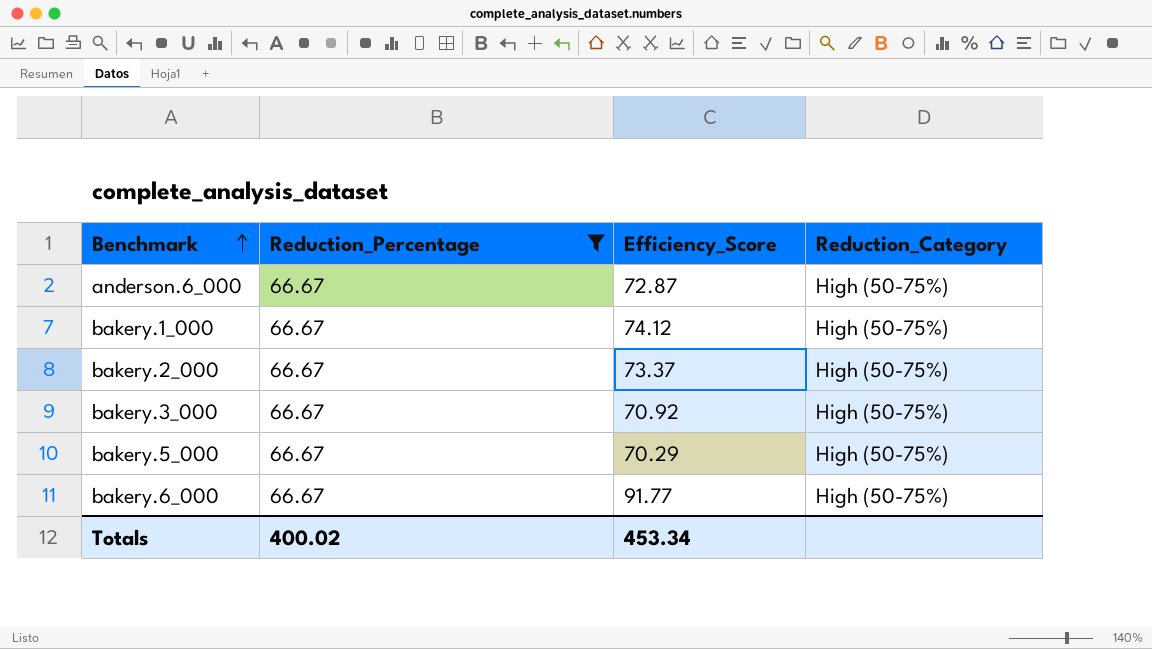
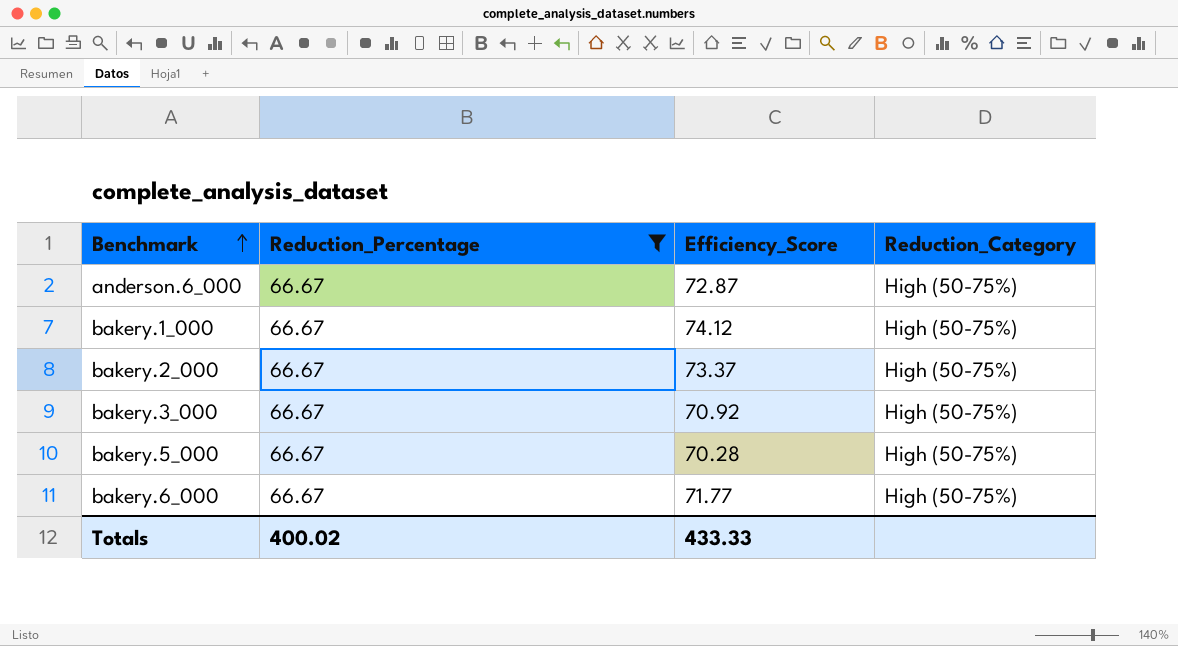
bakery.5_000 | Efficiency_Score: 70.29 -> 70.28
bakery.6_000 | Efficiency_Score: 91.77 -> 71.77
Totals | Efficiency_Score: 453.34 -> 433.33

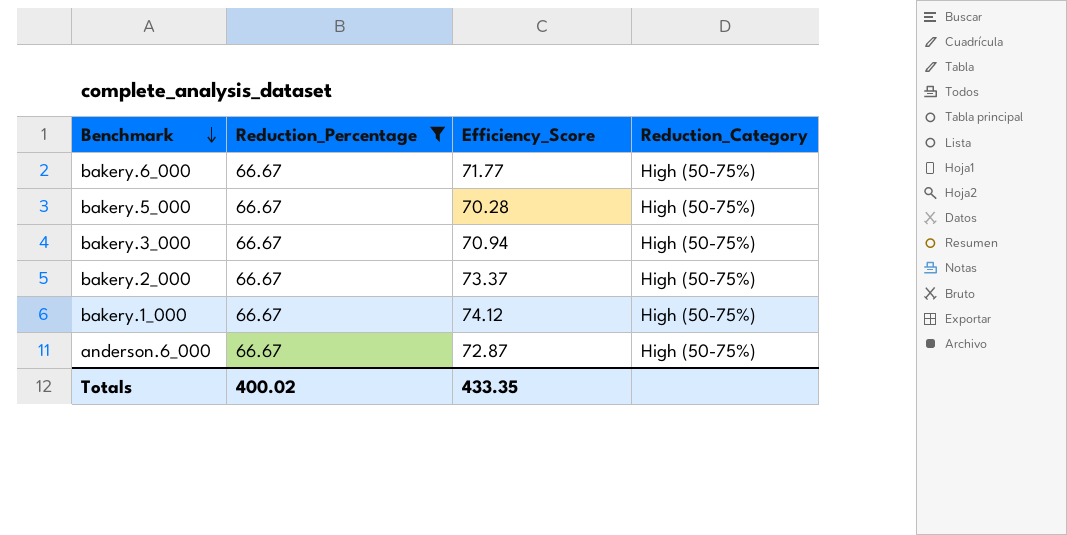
row order: Benchmark ascending -> Benchmark descending
bakery.3_000 | Efficiency_Score: 70.92 -> 70.94
Totals | Efficiency_Score: 433.33 -> 433.35

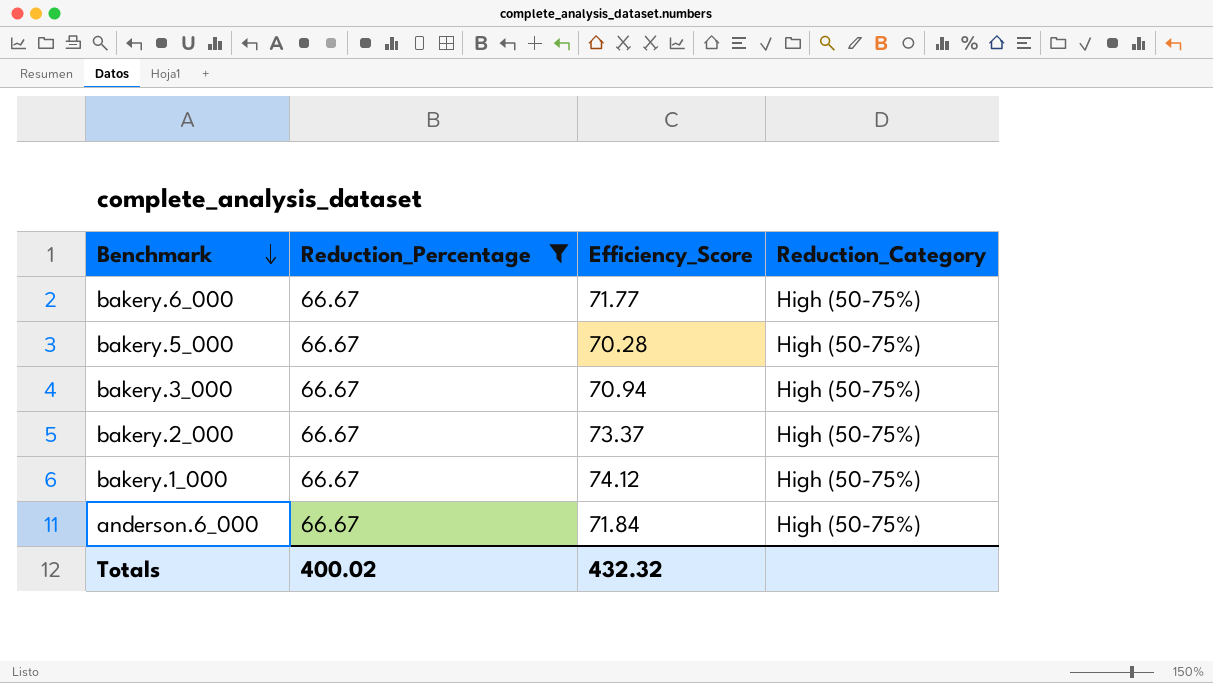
anderson.6_000 | Efficiency_Score: 72.87 -> 71.84
Totals | Efficiency_Score: 433.35 -> 432.32

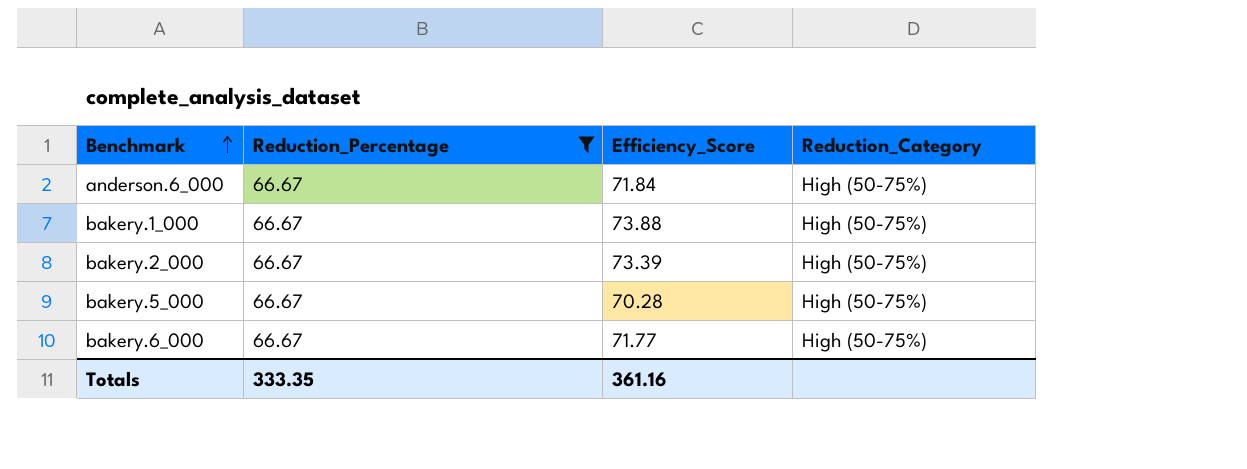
row order: Benchmark descending -> Benchmark ascending
row bakery.3_000: 66.67 | 70.94 | High (50-75%) -> none
bakery.1_000 | Efficiency_Score: 74.12 -> 73.88
bakery.2_000 | Efficiency_Score: 73.37 -> 73.39
Totals | Reduction_Percentage: 400.02 -> 333.35
Totals | Efficiency_Score: 432.32 -> 361.16

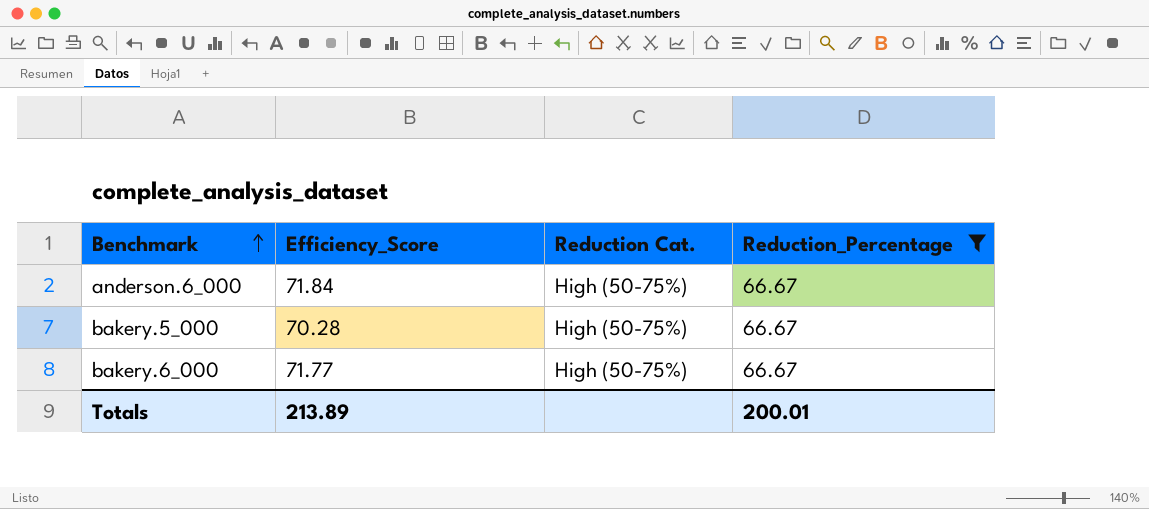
column name: Reduction_Category -> Reduction Cat.
column Reduction_Percentage | position: 2 -> 4
row bakery.1_000: 66.67 | 73.88 | High (50-75%) -> none
row bakery.2_000: 66.67 | 73.39 | High (50-75%) -> none
Totals | Efficiency_Score: 361.16 -> 213.89
Totals | Reduction_Percentage: 333.35 -> 200.01

